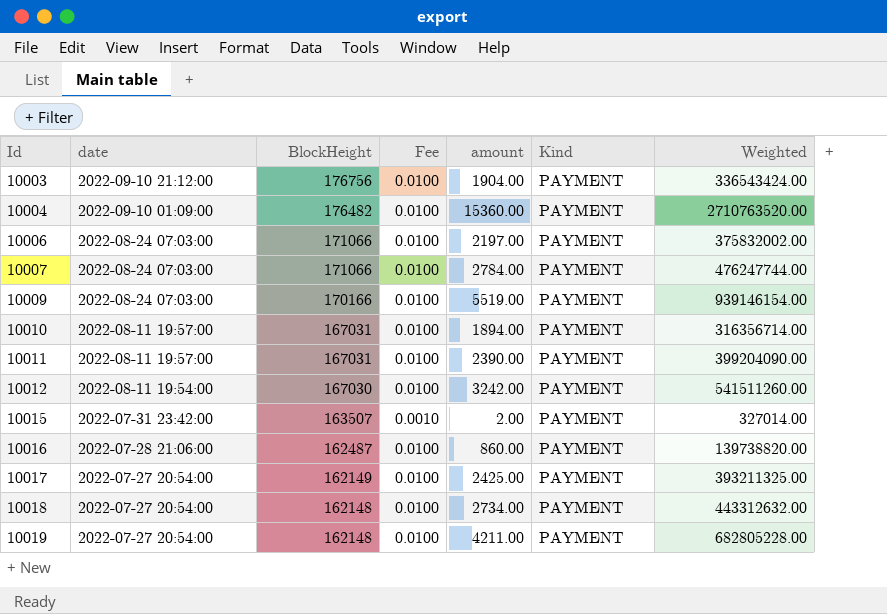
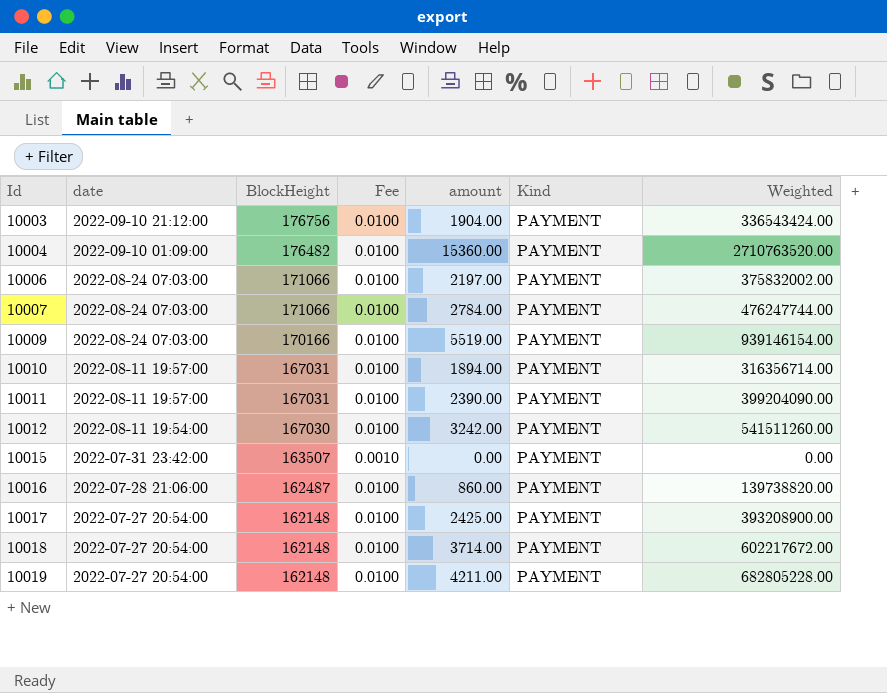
10015 | amount: 2.00 -> 0.00
10015 | Weighted: 327014.00 -> 0.00
10017 | BlockHeight: 162149 -> 162148
10017 | Weighted: 393211325.00 -> 393208900.00
10018 | amount: 2734.00 -> 3714.00
10018 | Weighted: 443312632.00 -> 602217672.00

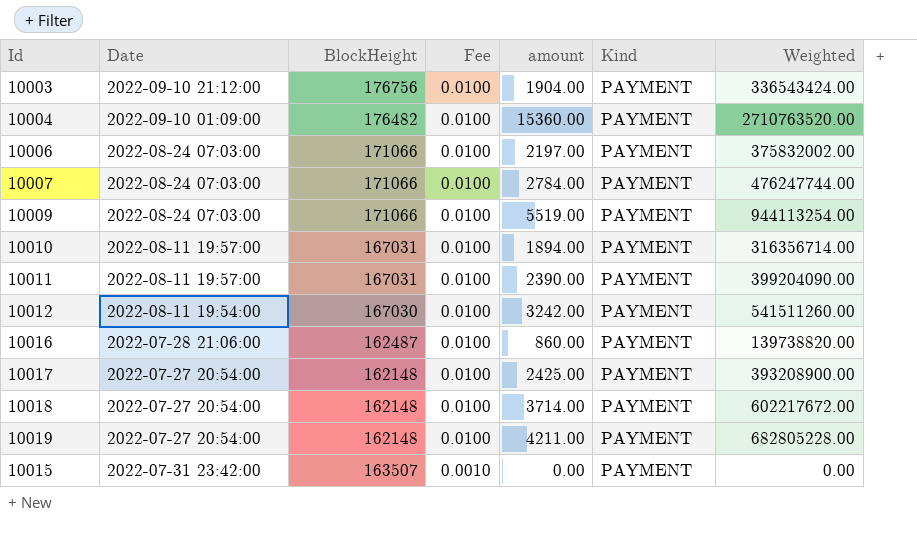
row order: Id ascending -> Fee descending
column name: date -> Date
10009 | BlockHeight: 170166 -> 171066
10009 | Weighted: 939146154.00 -> 944113254.00

